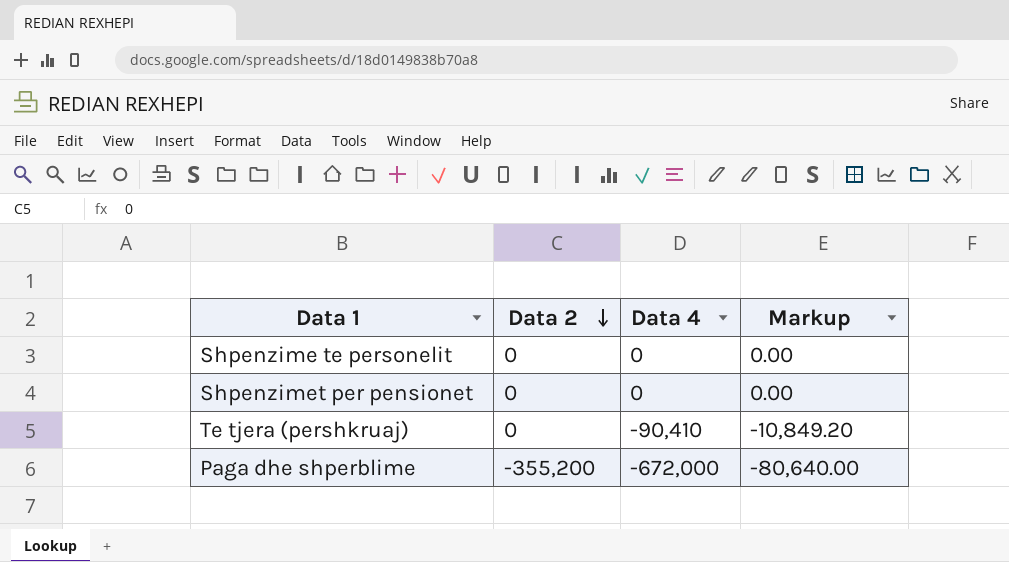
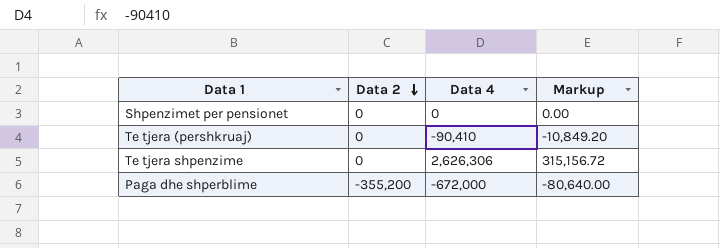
row Shpenzime te personelit: 0 | 0 | 0.00 -> none
row Te tjera shpenzime: none -> 0 | 2,626,306 | 315,156.72

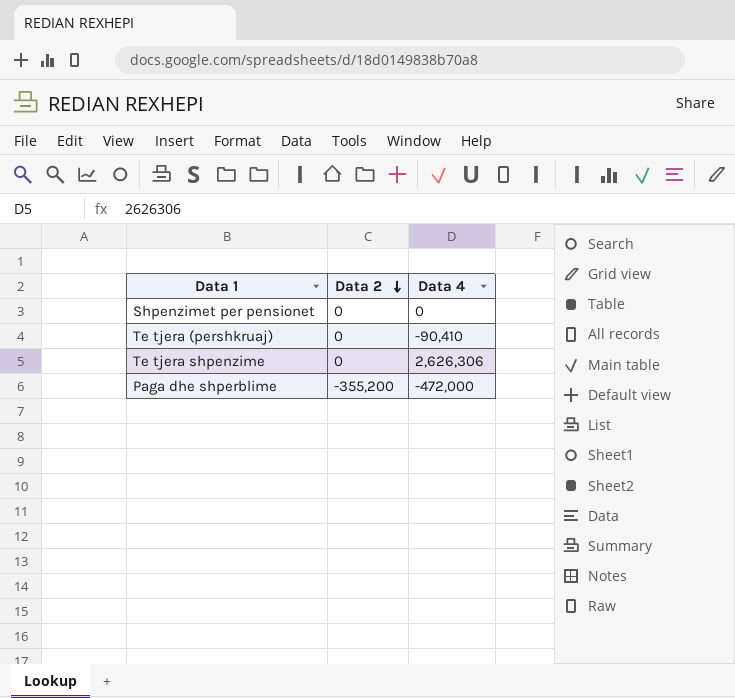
column Markup | formula: [Data 4] * 0.12 -> none
Paga dhe shperblime | Data 4: -672,000 -> -472,000

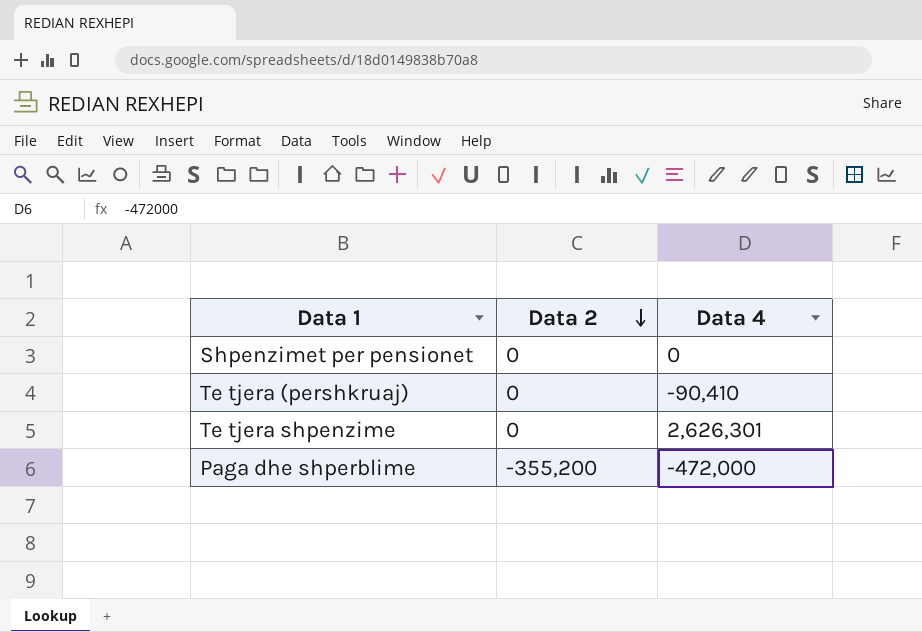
Te tjera shpenzime | Data 4: 2,626,306 -> 2,626,301

